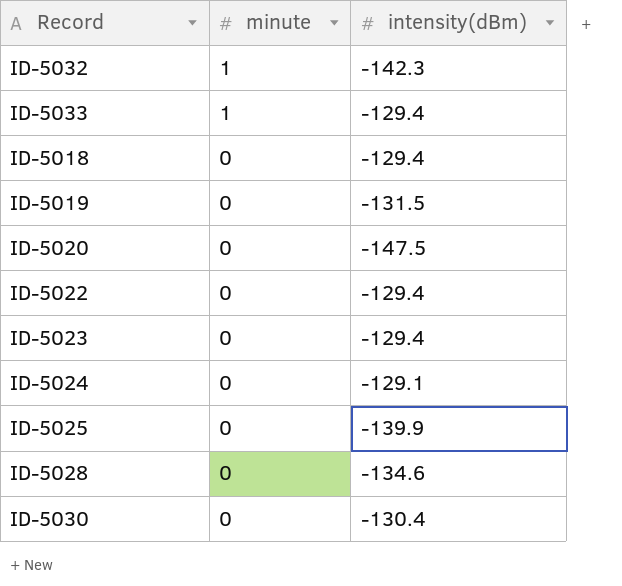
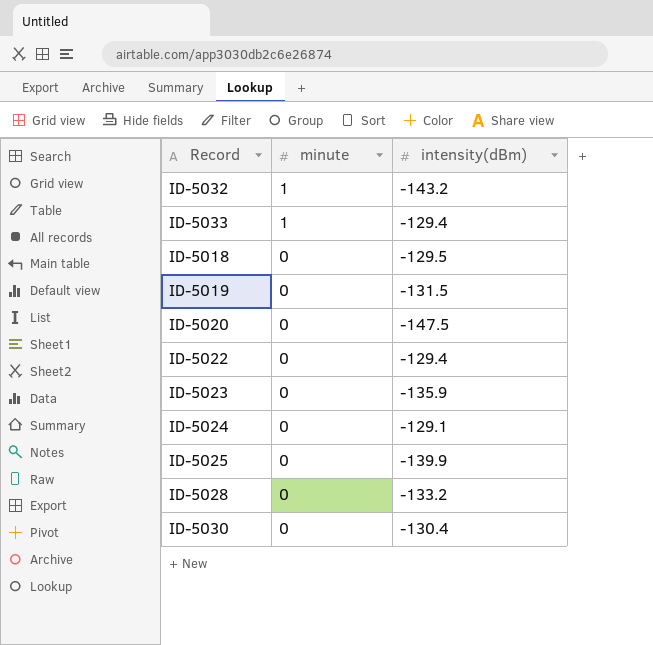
ID-5032 | intensity(dBm): -142.3 -> -143.2
ID-5018 | intensity(dBm): -129.4 -> -129.5
ID-5023 | intensity(dBm): -129.4 -> -135.9
ID-5028 | intensity(dBm): -134.6 -> -133.2

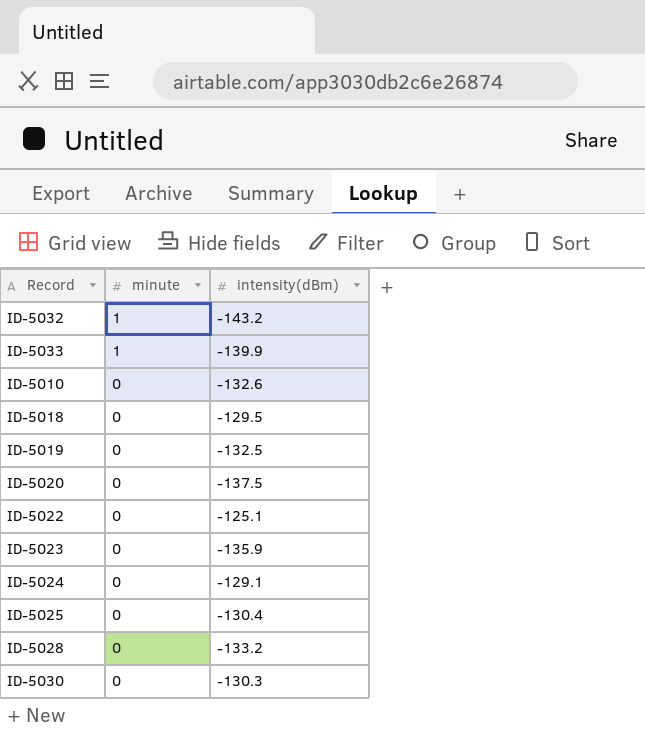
ID-5033 | intensity(dBm): -129.4 -> -139.9
row ID-5010: none -> 0 | -132.6
ID-5019 | intensity(dBm): -131.5 -> -132.5
ID-5020 | intensity(dBm): -147.5 -> -137.5
ID-5022 | intensity(dBm): -129.4 -> -125.1
ID-5025 | intensity(dBm): -139.9 -> -130.4
ID-5030 | intensity(dBm): -130.4 -> -130.3

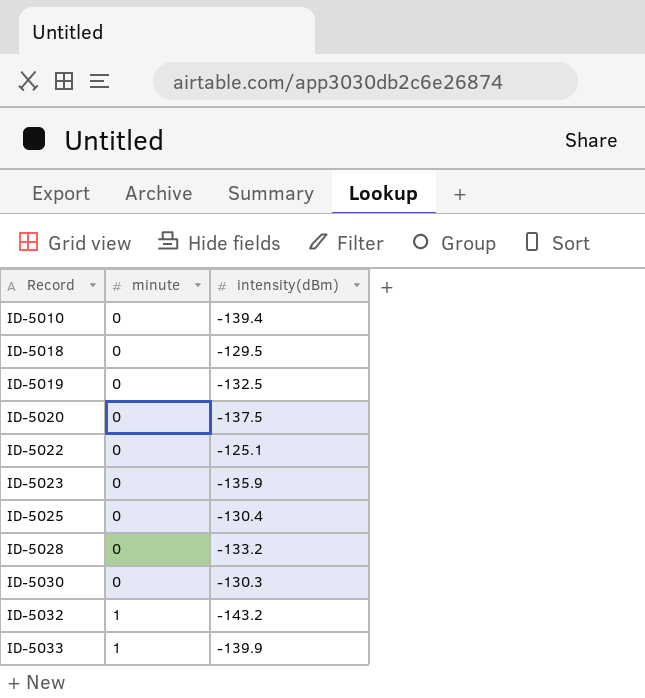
row order: minute descending -> Record ascending
row ID-5024: 0 | -129.1 -> none
ID-5010 | intensity(dBm): -132.6 -> -139.4

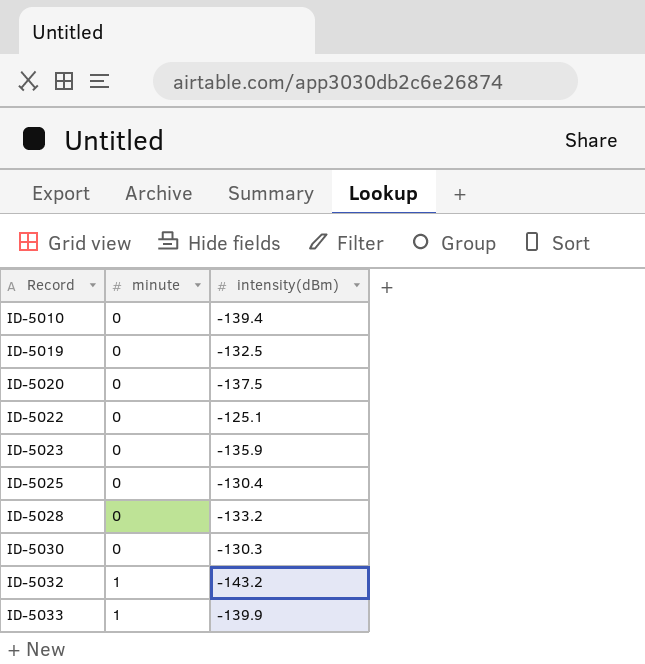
row ID-5018: 0 | -129.5 -> none

